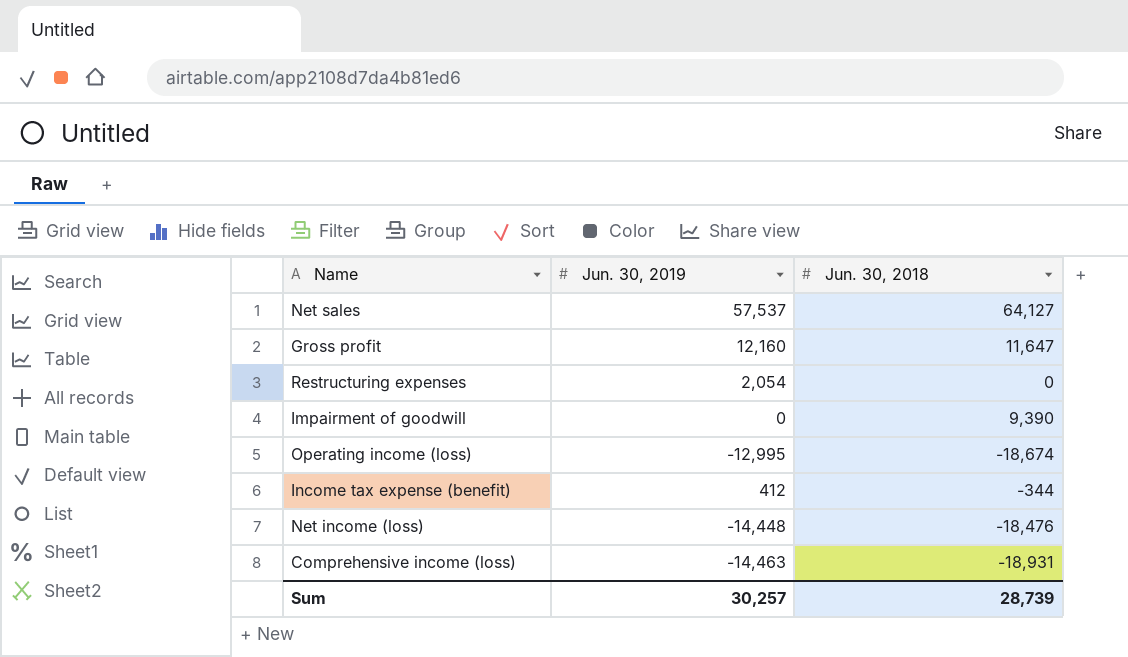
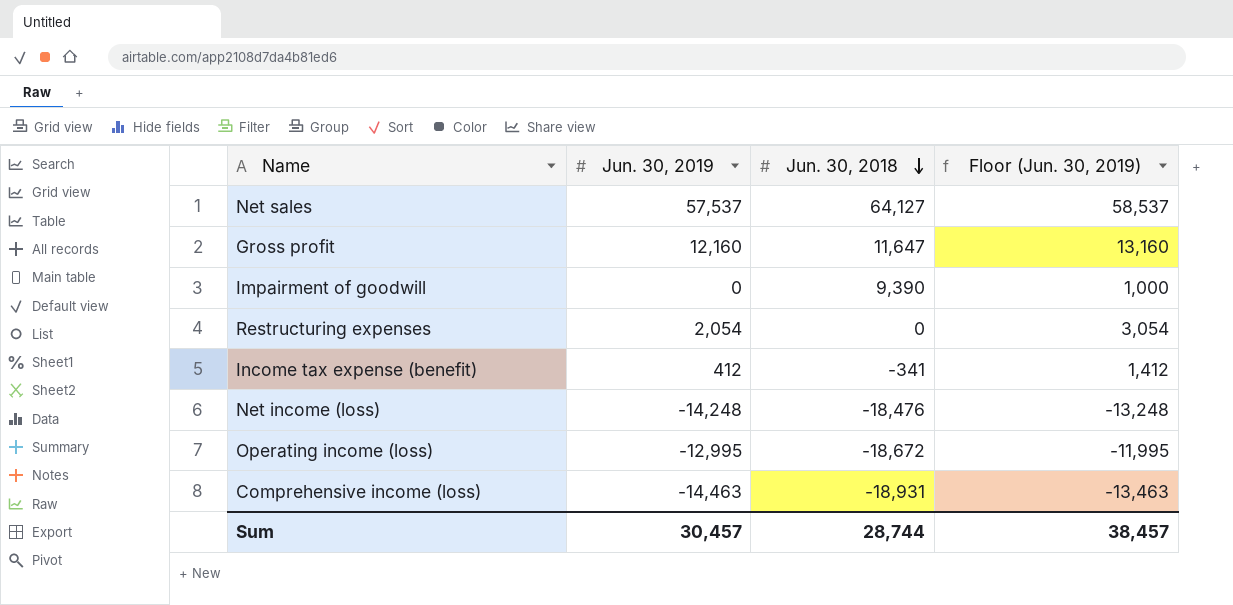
row order: none -> Jun. 30, 2018 descending
column Floor (Jun. 30, 2019) | formula: none -> [Jun. 30, 2019] + 1000
Income tax expense (benefit) | Jun. 30, 2018: -344 -> -341
Net income (loss) | Jun. 30, 2019: -14,448 -> -14,248
Operating income (loss) | Jun. 30, 2018: -18,674 -> -18,672
Sum | Jun. 30, 2019: 30,257 -> 30,457
Sum | Jun. 30, 2018: 28,739 -> 28,744

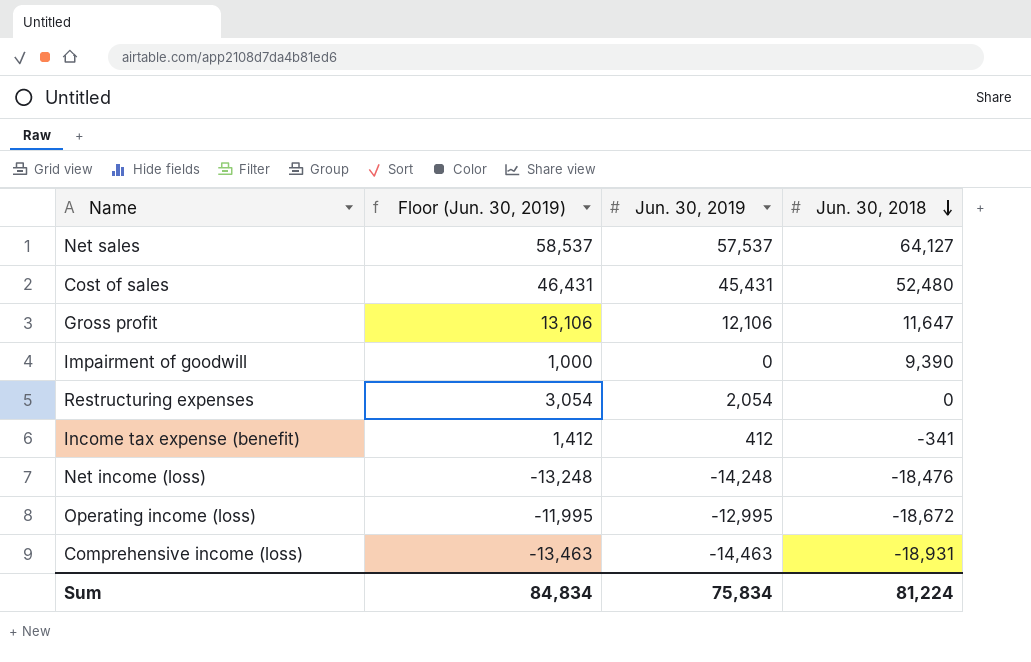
column Floor (Jun. 30, 2019) | position: 4 -> 2
row Cost of sales: none -> 46,431 | 45,431 | 52,480
Gross profit | Floor (Jun. 30, 2019): 13,160 -> 13,106
Gross profit | Jun. 30, 2019: 12,160 -> 12,106
Sum | Floor (Jun. 30, 2019): 38,457 -> 84,834
Sum | Jun. 30, 2019: 30,457 -> 75,834
Sum | Jun. 30, 2018: 28,744 -> 81,224

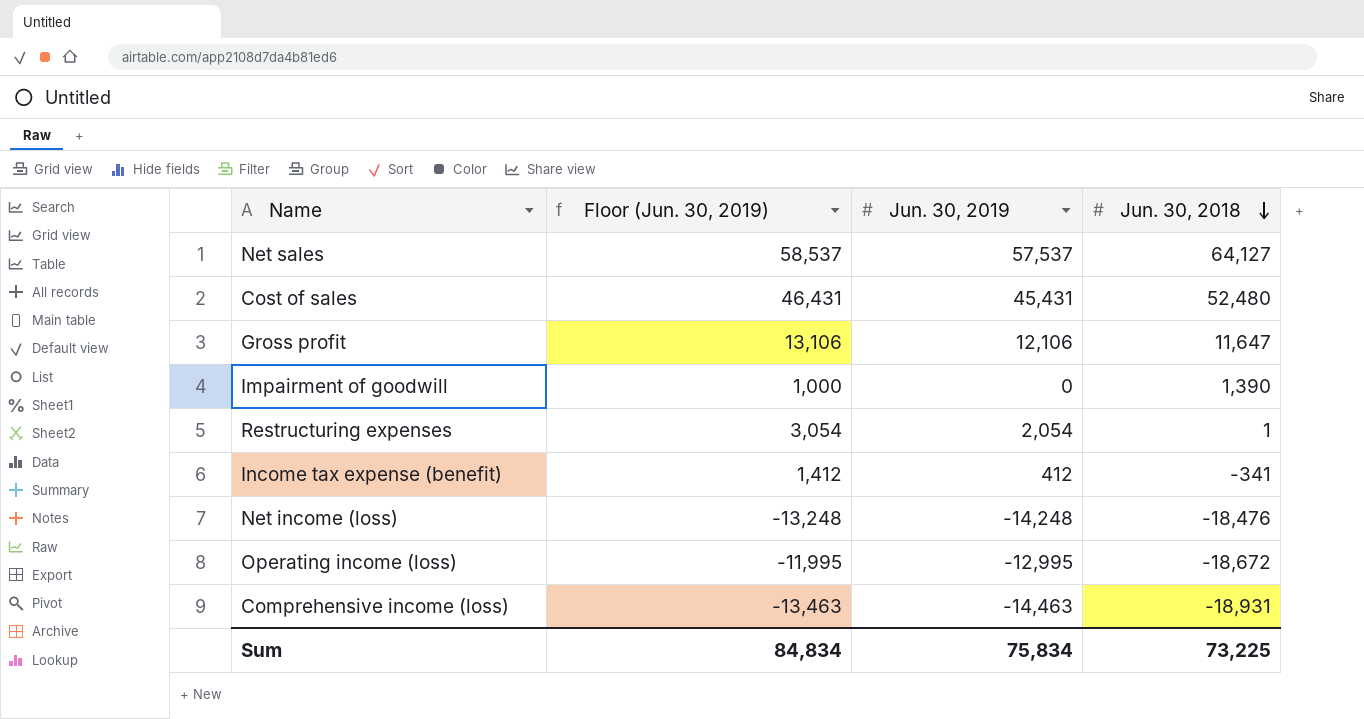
Impairment of goodwill | Jun. 30, 2018: 9,390 -> 1,390
Restructuring expenses | Jun. 30, 2018: 0 -> 1
Sum | Jun. 30, 2018: 81,224 -> 73,225

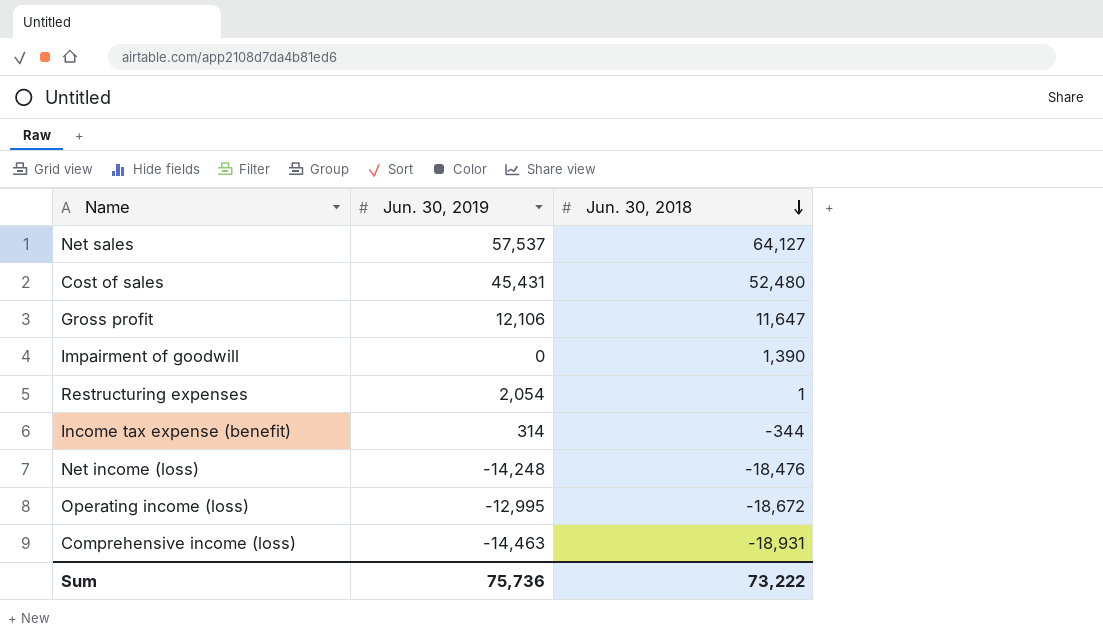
column Floor (Jun. 30, 2019) | formula: [Jun. 30, 2019] + 1000 -> none
Income tax expense (benefit) | Jun. 30, 2019: 412 -> 314
Income tax expense (benefit) | Jun. 30, 2018: -341 -> -344
Sum | Jun. 30, 2019: 75,834 -> 75,736
Sum | Jun. 30, 2018: 73,225 -> 73,222

